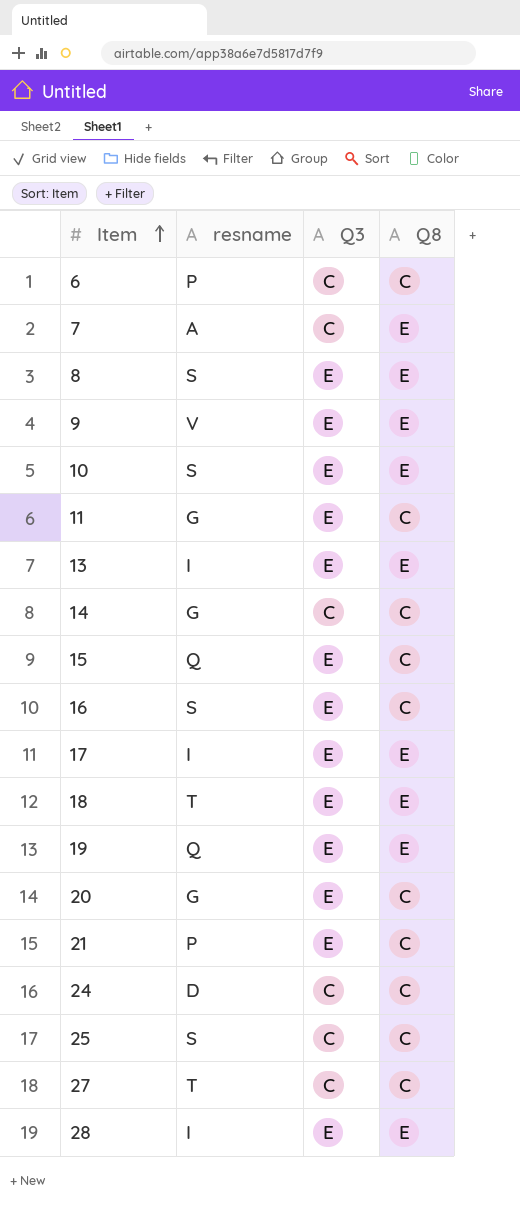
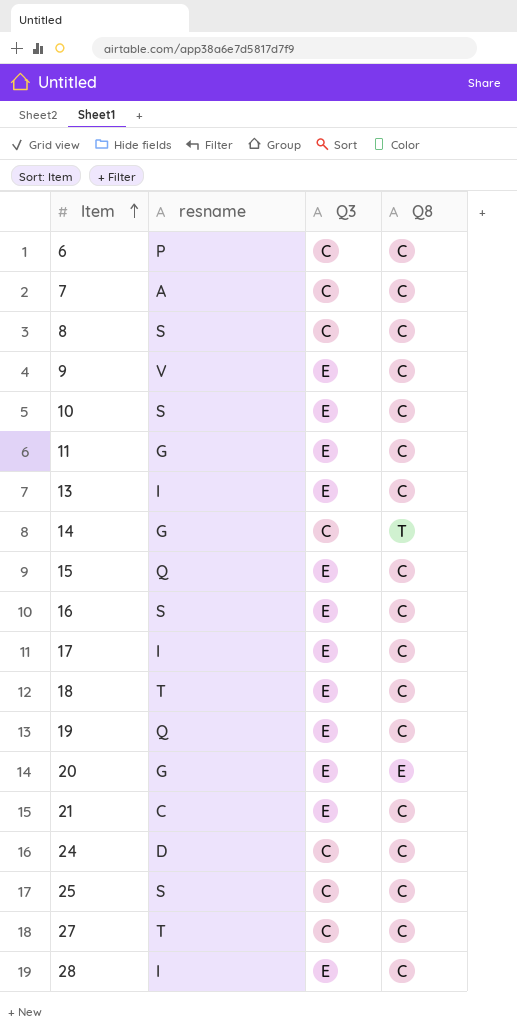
7 | Q8: E -> C
8 | Q3: E -> C
8 | Q8: E -> C
9 | Q8: E -> C
10 | Q8: E -> C
13 | Q8: E -> C
14 | Q8: C -> T
17 | Q8: E -> C
18 | Q8: E -> C
19 | Q8: E -> C
20 | Q8: C -> E
21 | resname: P -> C
28 | Q8: E -> C

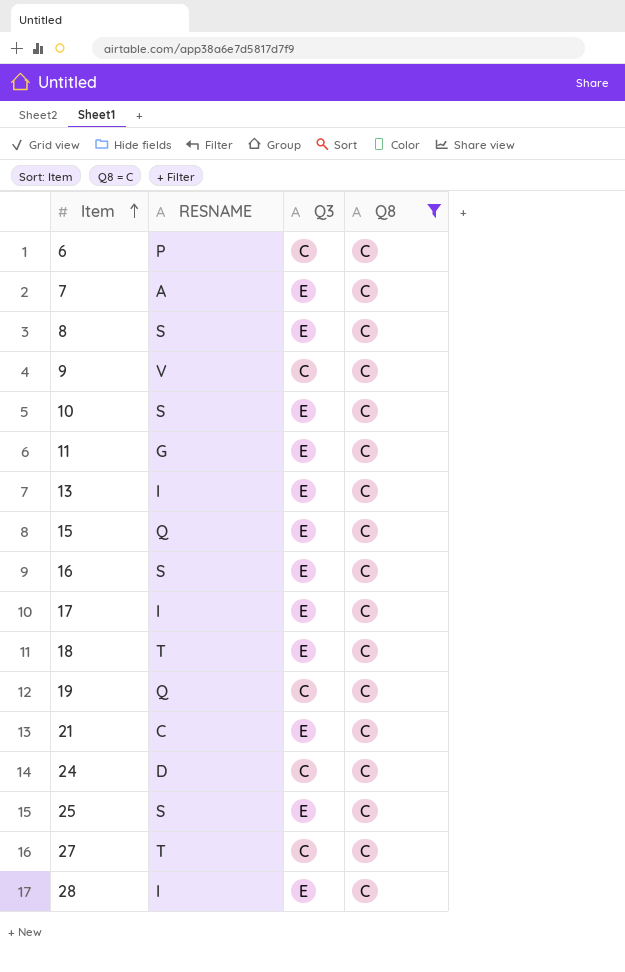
filter: none -> Q8 = C
column name: resname -> RESNAME
7 | Q3: C -> E
8 | Q3: C -> E
9 | Q3: E -> C
19 | Q3: E -> C
25 | Q3: C -> E

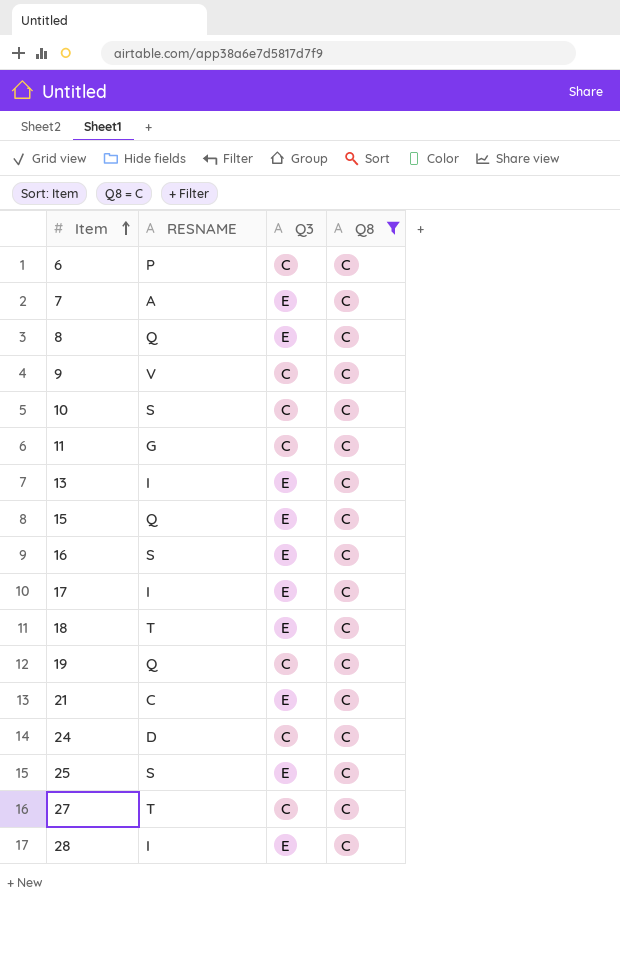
8 | RESNAME: S -> Q
10 | Q3: E -> C
11 | Q3: E -> C

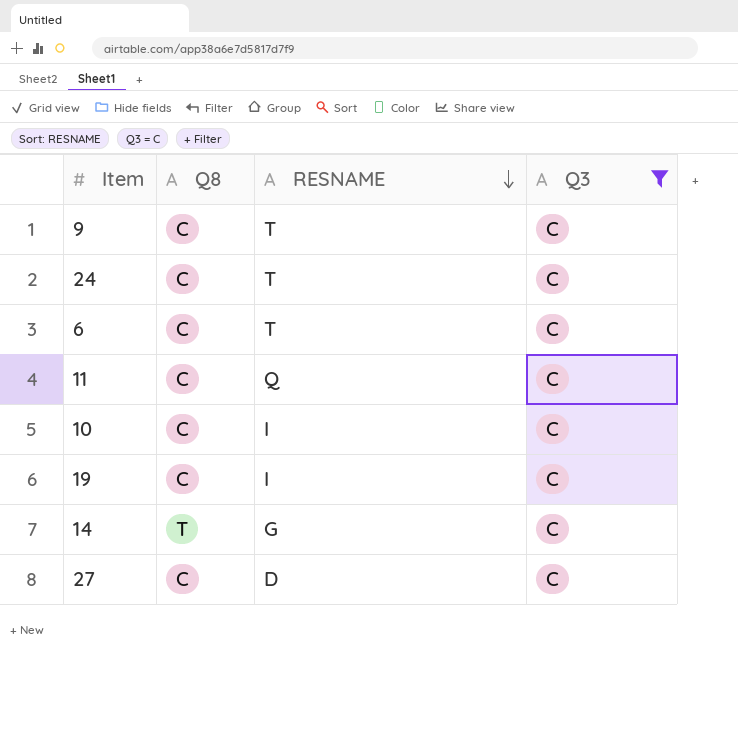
filter: Q8 = C -> Q3 = C
row order: Item ascending -> RESNAME descending
column Q8 | position: 4 -> 2
9 | RESNAME: V -> T
24 | RESNAME: D -> T
6 | RESNAME: P -> T
11 | RESNAME: G -> Q
10 | RESNAME: S -> I
19 | RESNAME: Q -> I
27 | RESNAME: T -> D

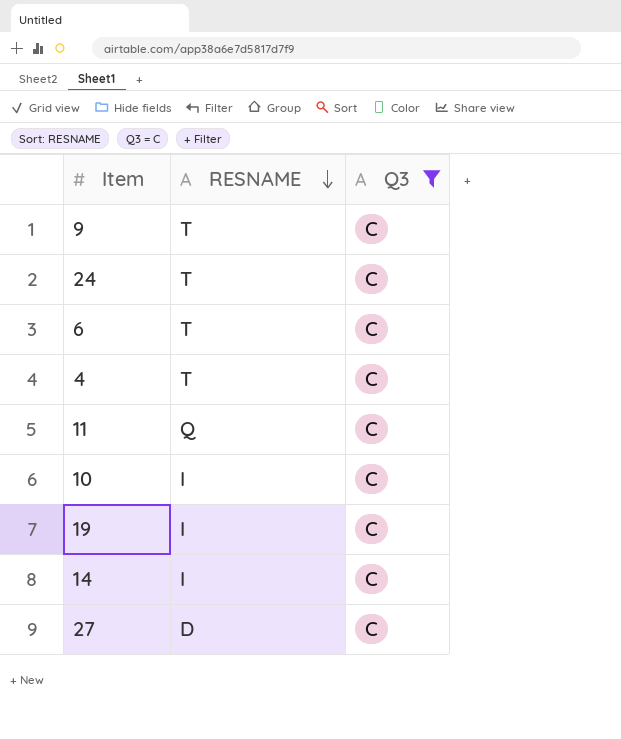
column Q8 | position: 2 -> none
row 4: none -> T | C
14 | RESNAME: G -> I

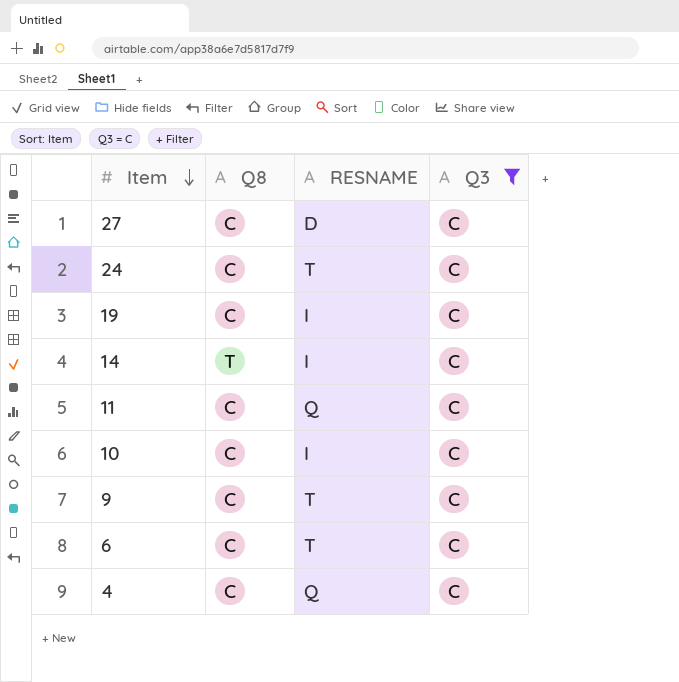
row order: RESNAME descending -> Item descending
column Q8 | position: none -> 2
4 | RESNAME: T -> Q

